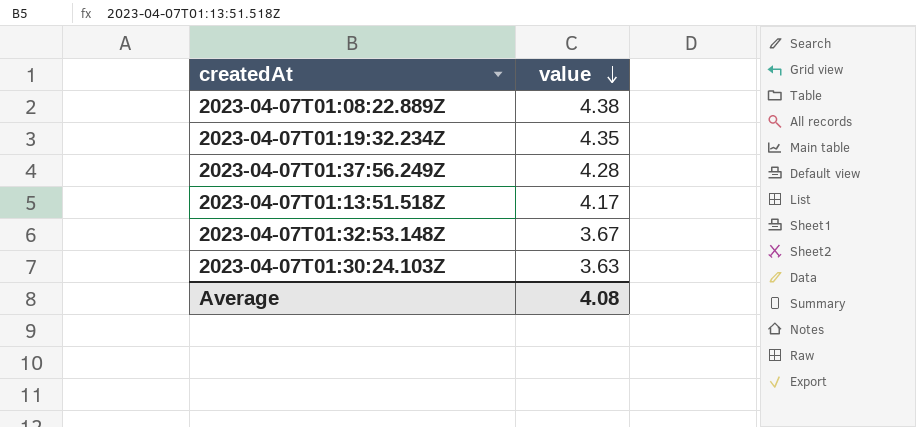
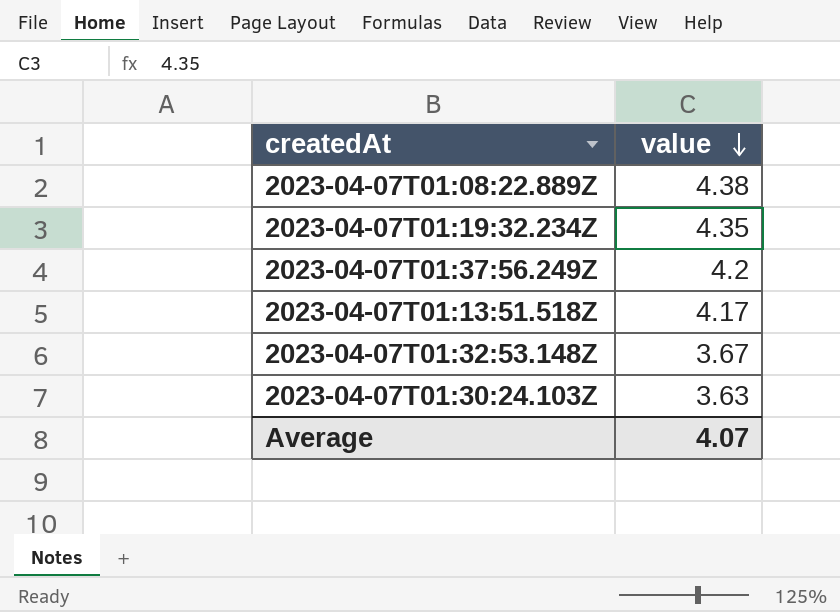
2023-04-07T01:37:56.249Z | value: 4.28 -> 4.2
Average | value: 4.08 -> 4.07

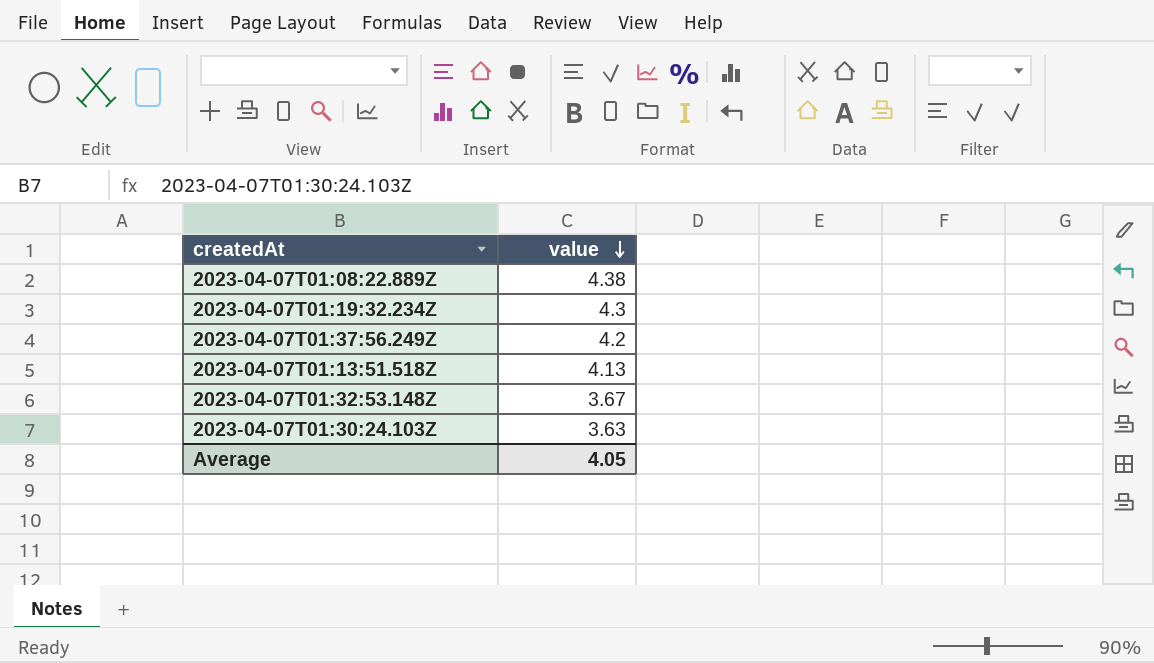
2023-04-07T01:19:32.234Z | value: 4.35 -> 4.3
2023-04-07T01:13:51.518Z | value: 4.17 -> 4.13
Average | value: 4.07 -> 4.05

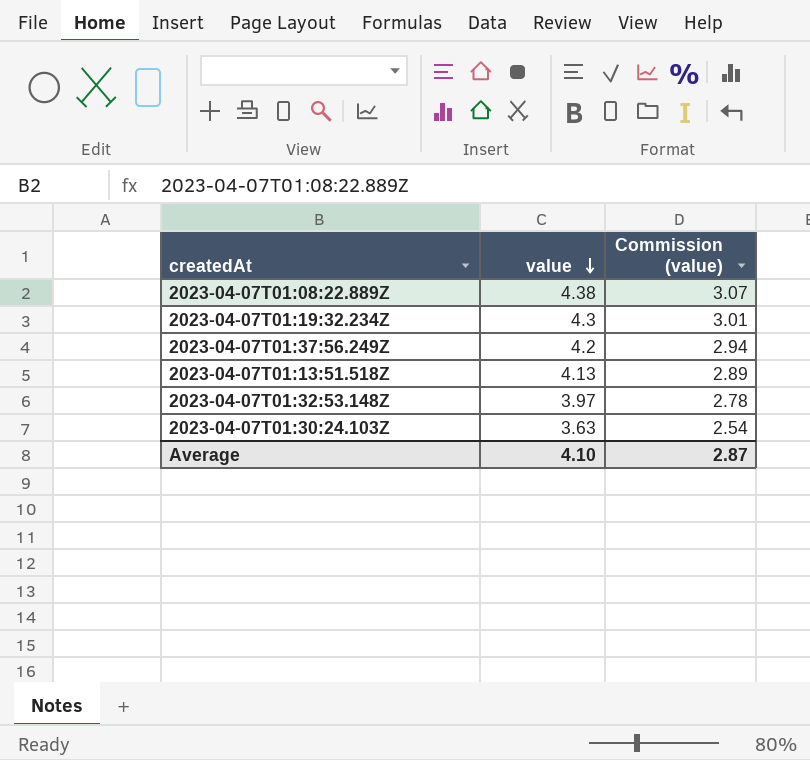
column Commission (value) | formula: none -> [value] * 0.7
2023-04-07T01:32:53.148Z | value: 3.67 -> 3.97
Average | value: 4.05 -> 4.10

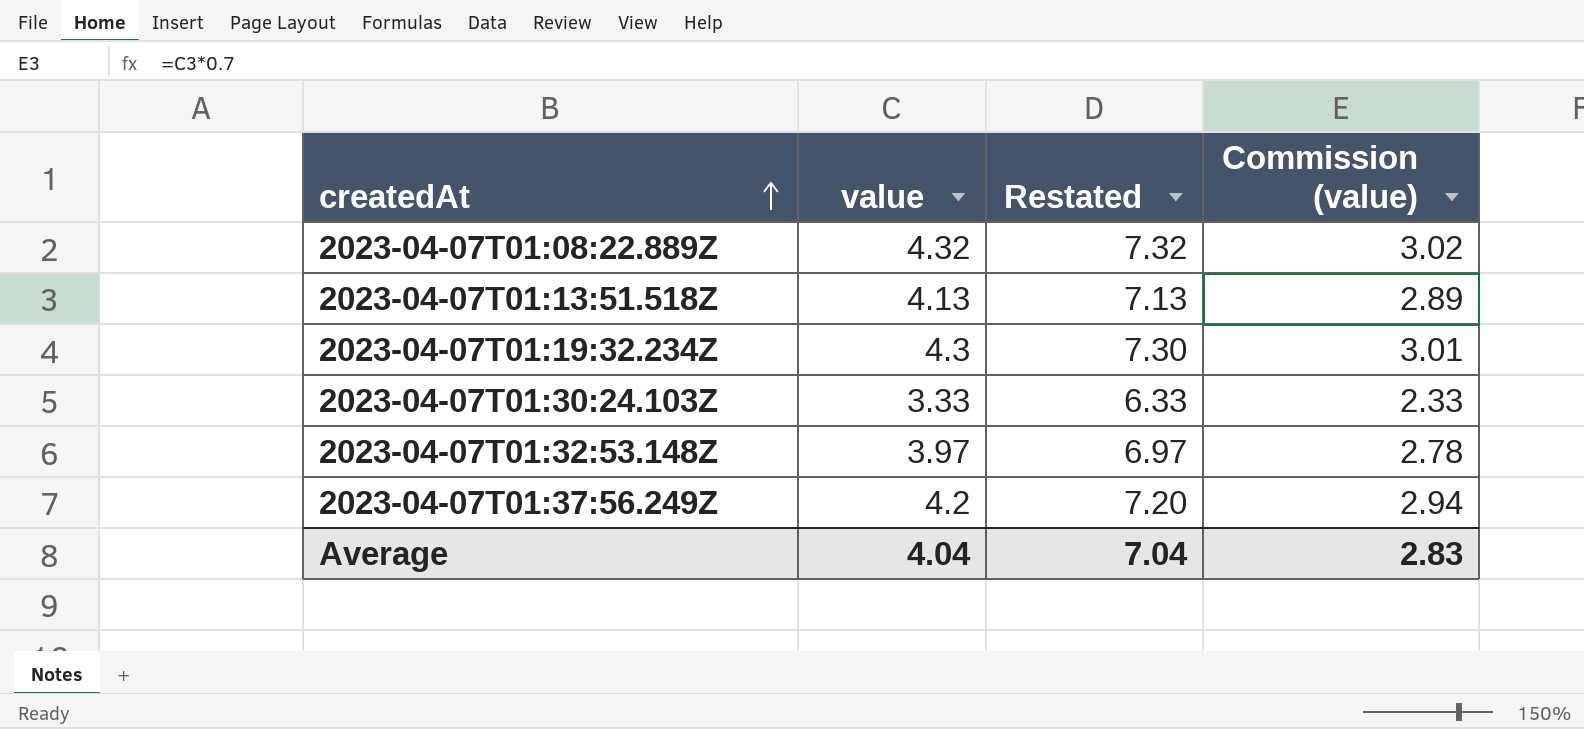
row order: value descending -> createdAt ascending
column Restated | formula: none -> [value] + 3
2023-04-07T01:08:22.889Z | value: 4.38 -> 4.32
2023-04-07T01:08:22.889Z | Commission (value): 3.07 -> 3.02
2023-04-07T01:30:24.103Z | value: 3.63 -> 3.33
2023-04-07T01:30:24.103Z | Commission (value): 2.54 -> 2.33
Average | value: 4.10 -> 4.04
Average | Commission (value): 2.87 -> 2.83

